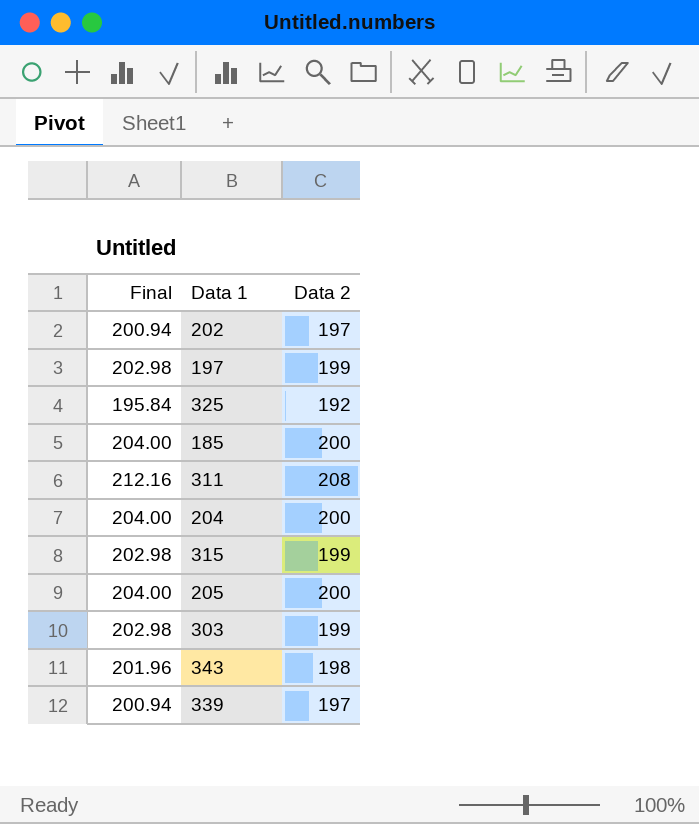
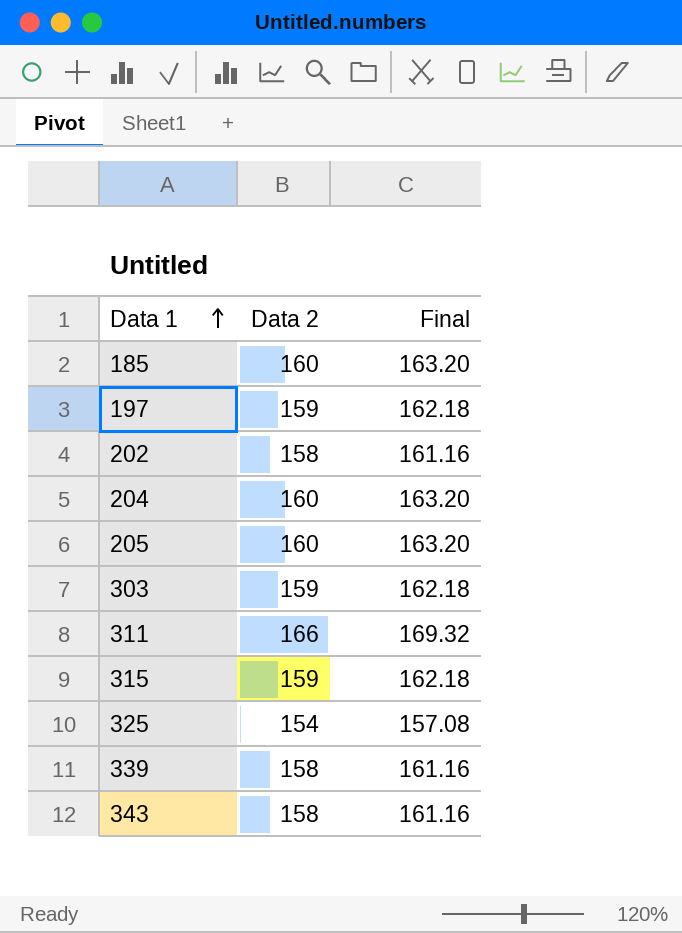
row order: none -> Data 1 ascending
column Final | position: 1 -> 3
185 | Data 2: 200 -> 160
185 | Final: 204.00 -> 163.20
197 | Data 2: 199 -> 159
197 | Final: 202.98 -> 162.18
202 | Data 2: 197 -> 158
202 | Final: 200.94 -> 161.16
204 | Data 2: 200 -> 160
204 | Final: 204.00 -> 163.20
205 | Data 2: 200 -> 160
205 | Final: 204.00 -> 163.20
303 | Data 2: 199 -> 159
303 | Final: 202.98 -> 162.18
311 | Data 2: 208 -> 166
311 | Final: 212.16 -> 169.32
315 | Data 2: 199 -> 159
315 | Final: 202.98 -> 162.18
325 | Data 2: 192 -> 154
325 | Final: 195.84 -> 157.08
339 | Data 2: 197 -> 158
339 | Final: 200.94 -> 161.16
343 | Data 2: 198 -> 158
343 | Final: 201.96 -> 161.16

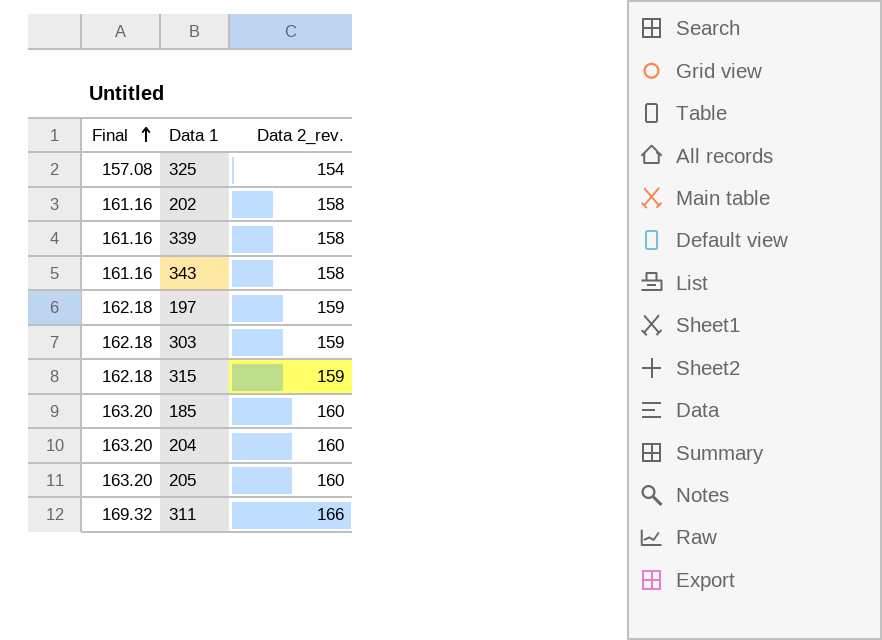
row order: Data 1 ascending -> Final ascending
column Final | position: 3 -> 1
column name: Data 2 -> Data 2_rev.

